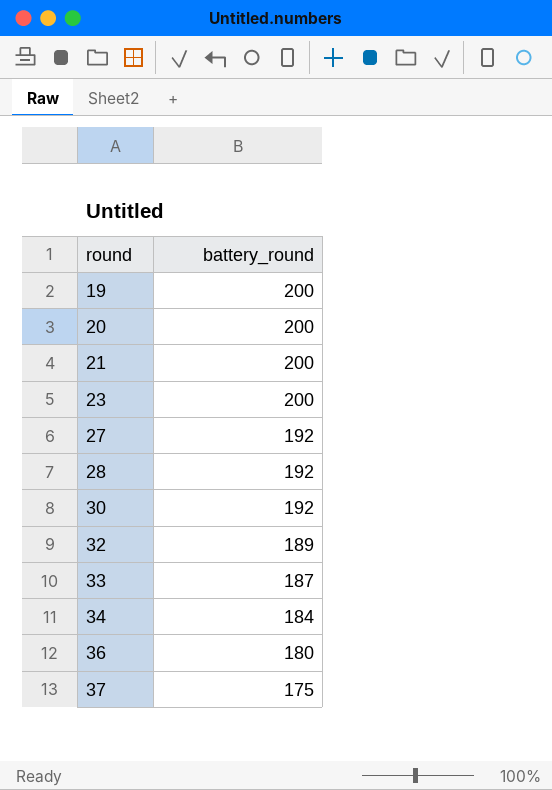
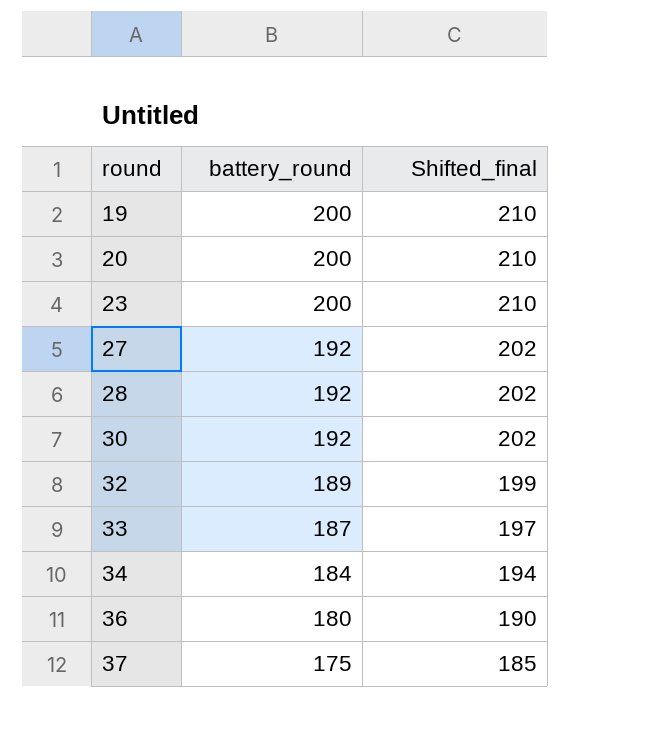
column Shifted_final | formula: none -> [battery_round] + 10
row 21: 200 -> none

